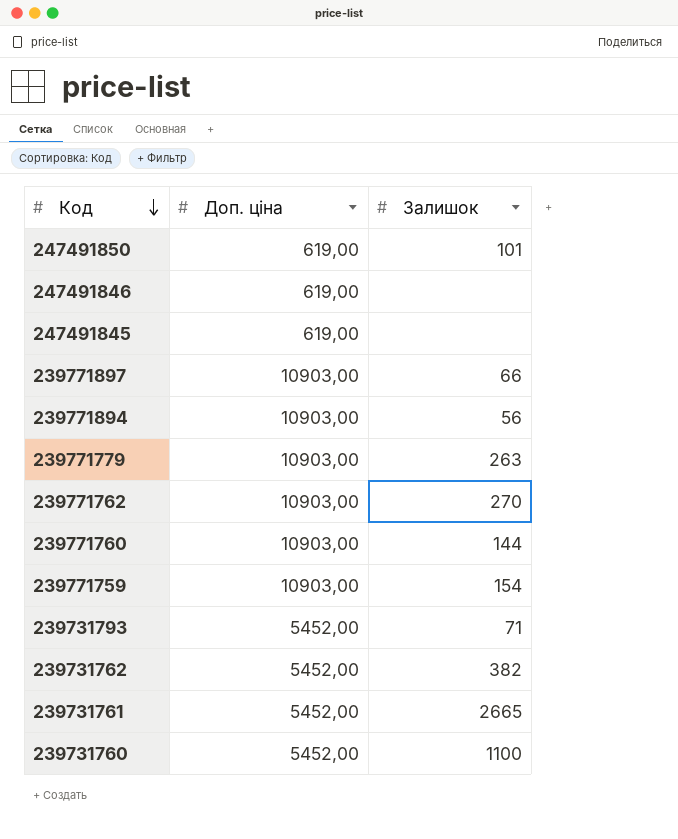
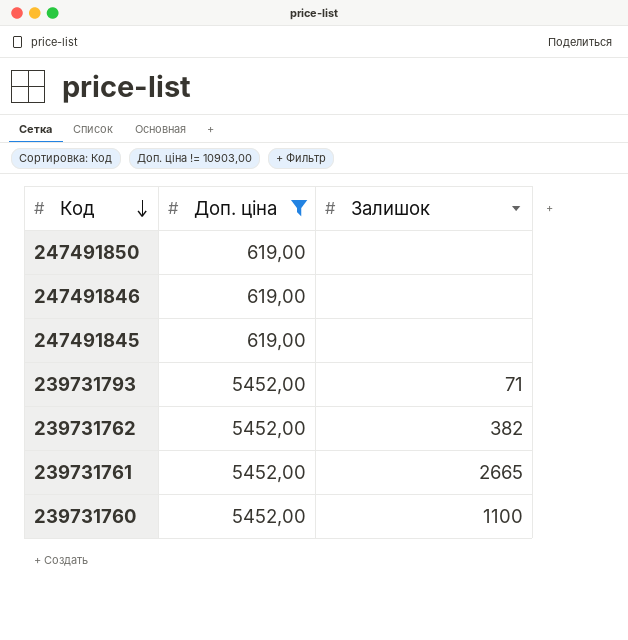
filter: none -> Доп. ціна != 10903,00
247491850 | Залишок: 101 -> none

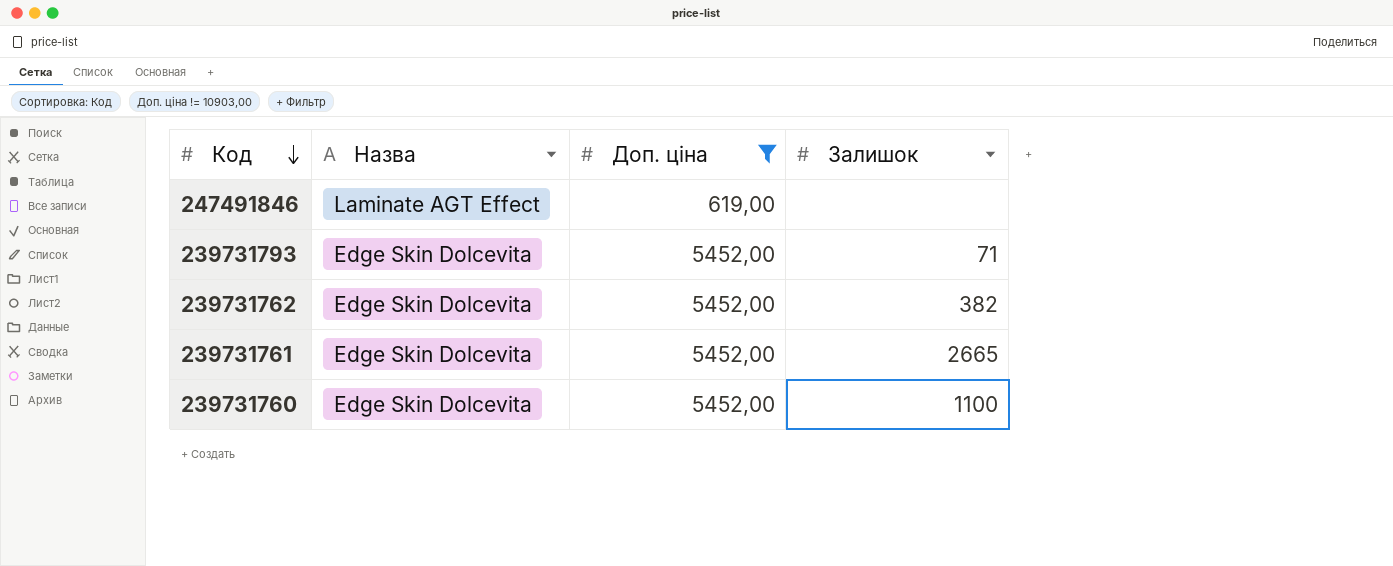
column Назва | position: none -> 2
row 247491850: 619,00 | none -> none
row 247491845: 619,00 | none -> none

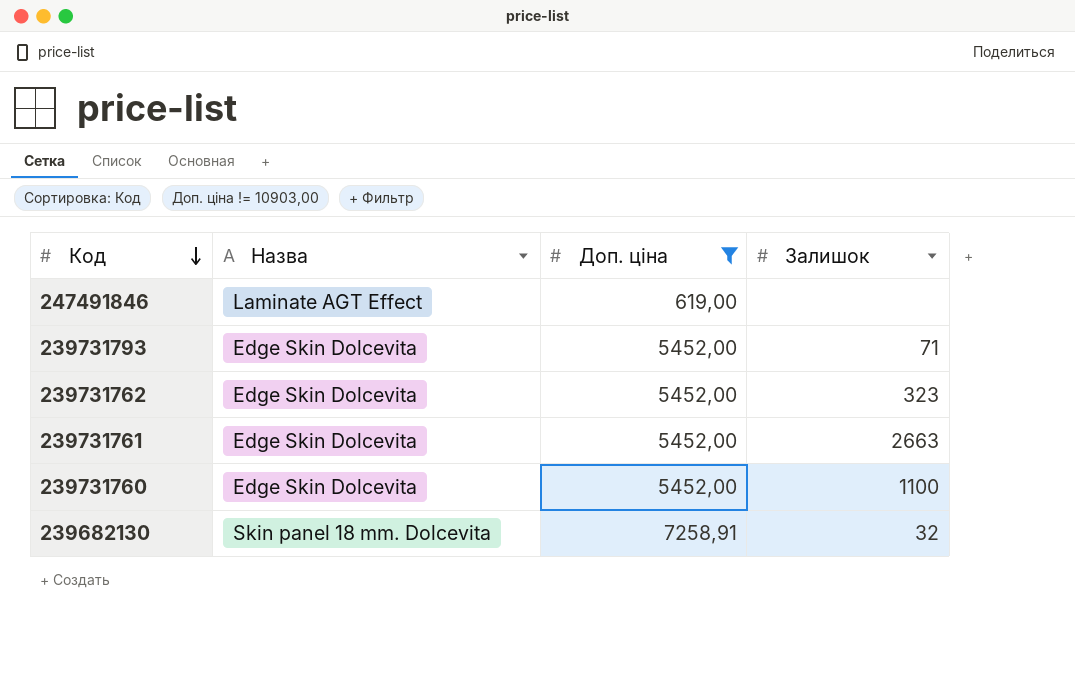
239731762 | Залишок: 382 -> 323
239731761 | Залишок: 2665 -> 2663
row 239682130: none -> Skin panel 18 mm. Dolcevita | 7258,91 | 32

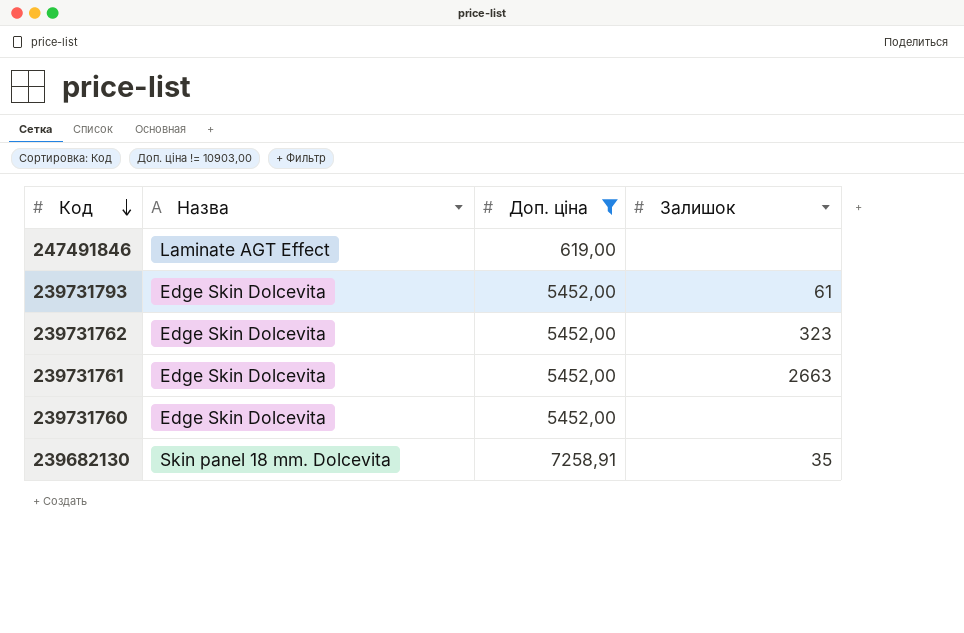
239731793 | Залишок: 71 -> 61
239731760 | Залишок: 1100 -> none
239682130 | Залишок: 32 -> 35

